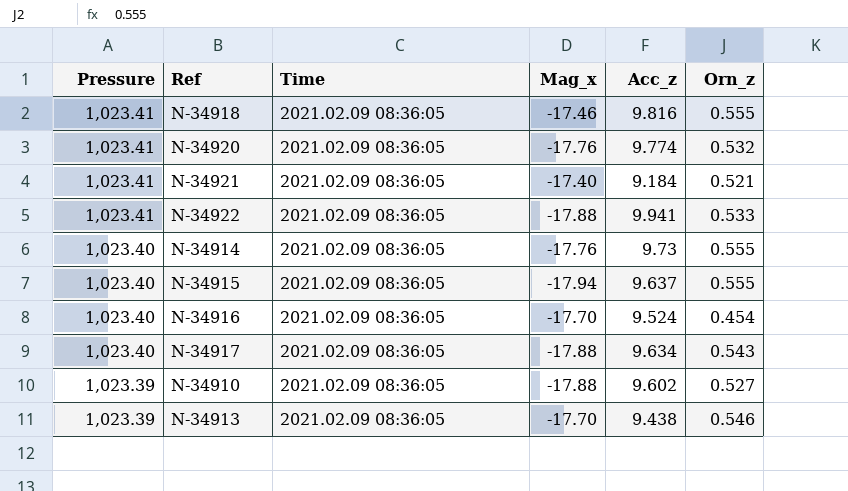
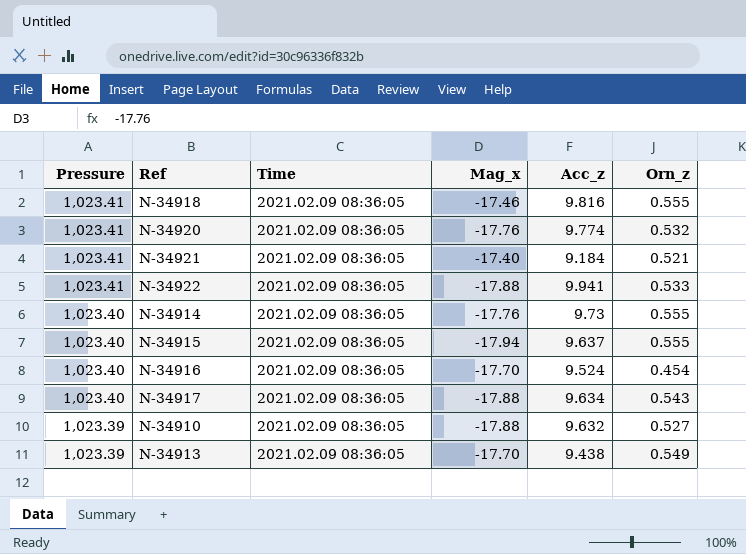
N-34910 | Acc_z: 9.602 -> 9.632
N-34913 | Orn_z: 0.546 -> 0.549

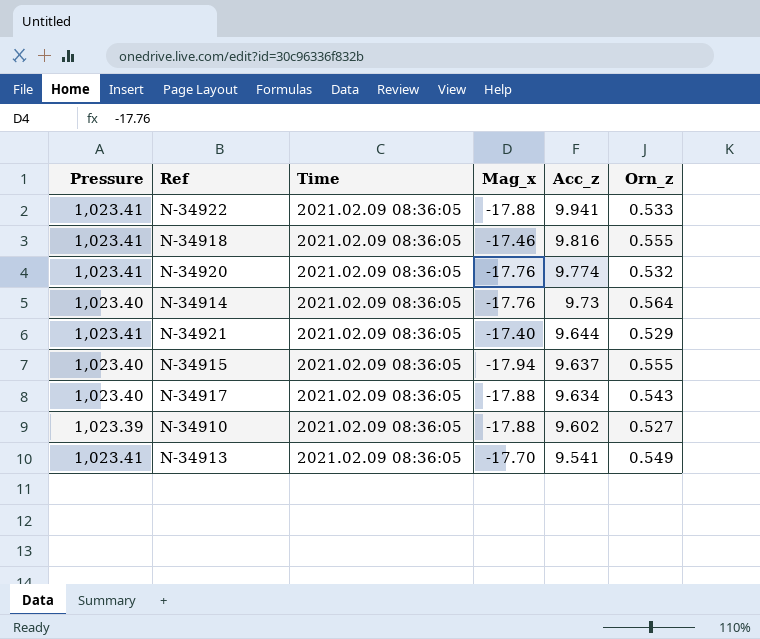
row order: Pressure descending -> Acc_z descending
row N-34916: 1,023.40 | 2021.02.09 08:36:05 | -17.70 | 9.524 | 0.454 -> none
N-34914 | Orn_z: 0.555 -> 0.564
N-34921 | Acc_z: 9.184 -> 9.644
N-34921 | Orn_z: 0.521 -> 0.529
N-34910 | Acc_z: 9.632 -> 9.602
N-34913 | Pressure: 1,023.39 -> 1,023.41
N-34913 | Acc_z: 9.438 -> 9.541

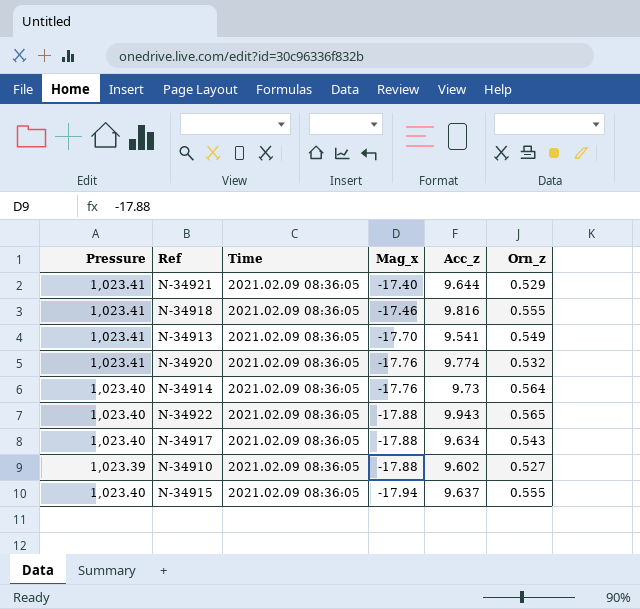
row order: Acc_z descending -> Mag_x descending
N-34922 | Pressure: 1,023.41 -> 1,023.40
N-34922 | Acc_z: 9.941 -> 9.943
N-34922 | Orn_z: 0.533 -> 0.565

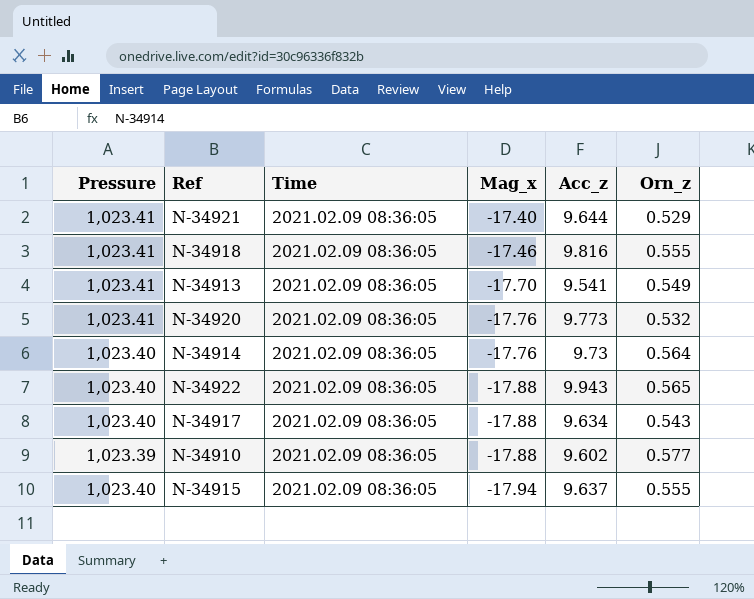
N-34920 | Acc_z: 9.774 -> 9.773
N-34910 | Orn_z: 0.527 -> 0.577

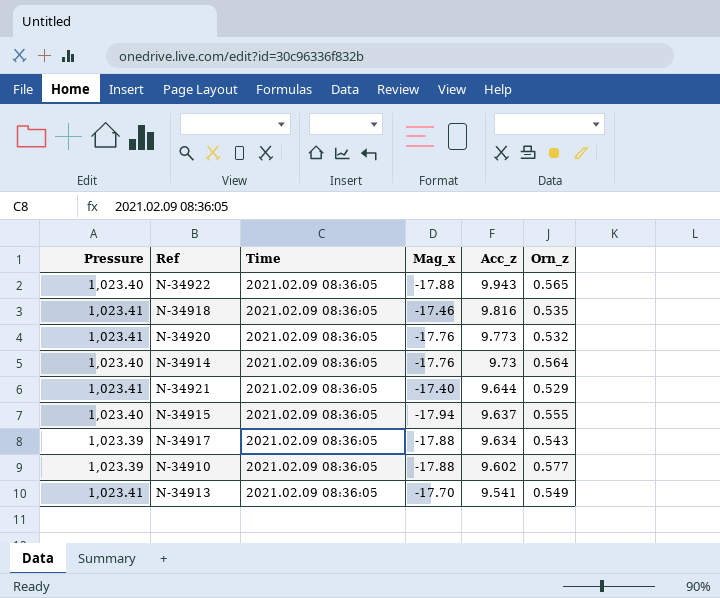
row order: Mag_x descending -> Acc_z descending
N-34918 | Orn_z: 0.555 -> 0.535
N-34917 | Pressure: 1,023.40 -> 1,023.39

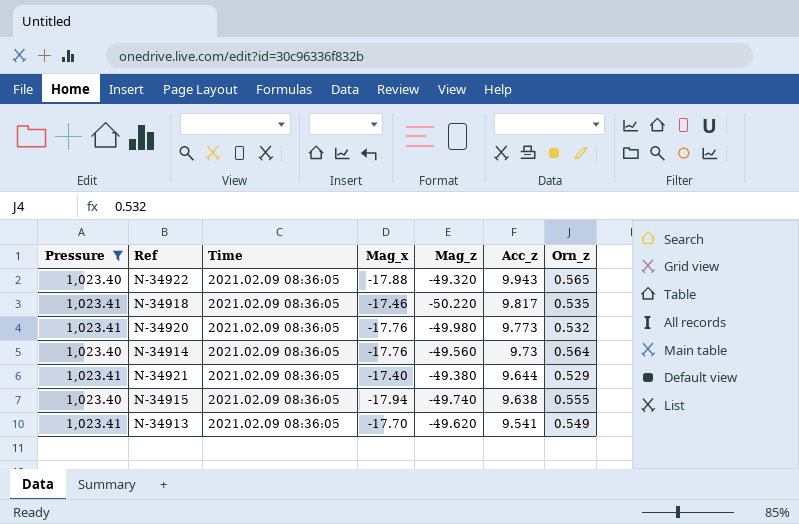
filter: none -> Pressure != 1,023.39
column Mag_z | position: none -> 5
N-34918 | Acc_z: 9.816 -> 9.817
N-34915 | Acc_z: 9.637 -> 9.638

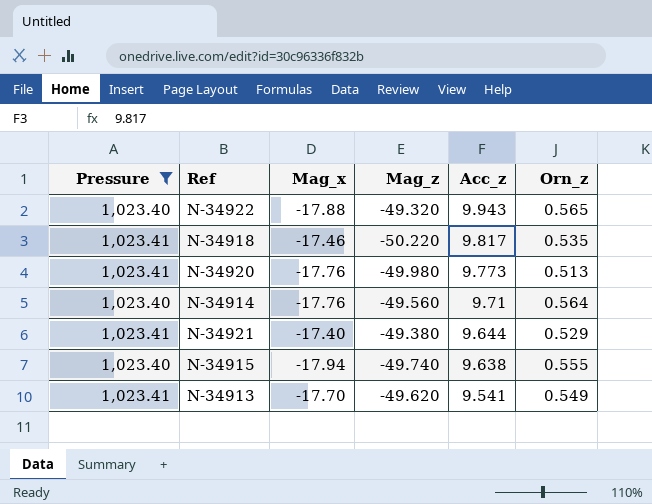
column Time | position: 3 -> none
N-34920 | Orn_z: 0.532 -> 0.513
N-34914 | Acc_z: 9.73 -> 9.71

